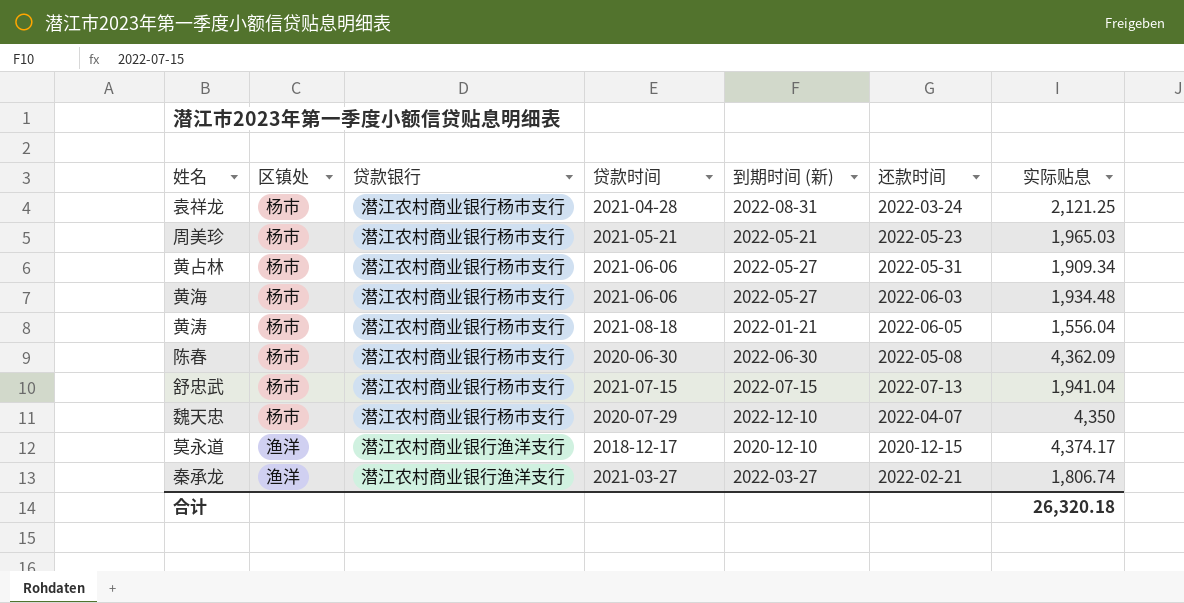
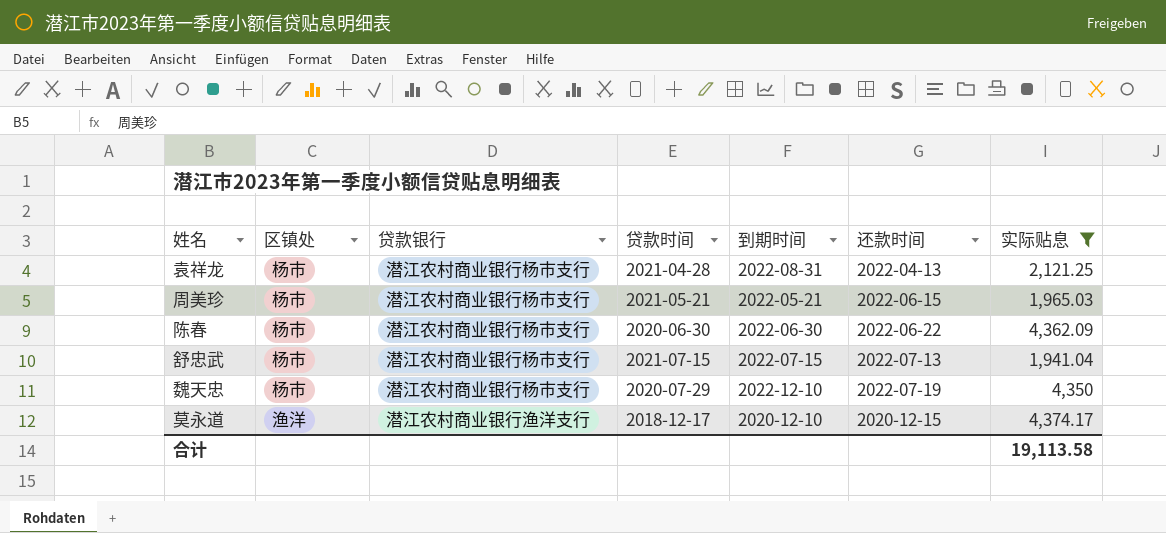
filter: none -> 实际贴息 >= 1,941.04
column name: 到期时间 (新) -> 到期时间
袁祥龙 | 还款时间: 2022-03-24 -> 2022-04-13
周美珍 | 还款时间: 2022-05-23 -> 2022-06-15
陈春 | 还款时间: 2022-05-08 -> 2022-06-22
魏天忠 | 还款时间: 2022-04-07 -> 2022-07-19
合计 | 实际贴息: 26,320.18 -> 19,113.58

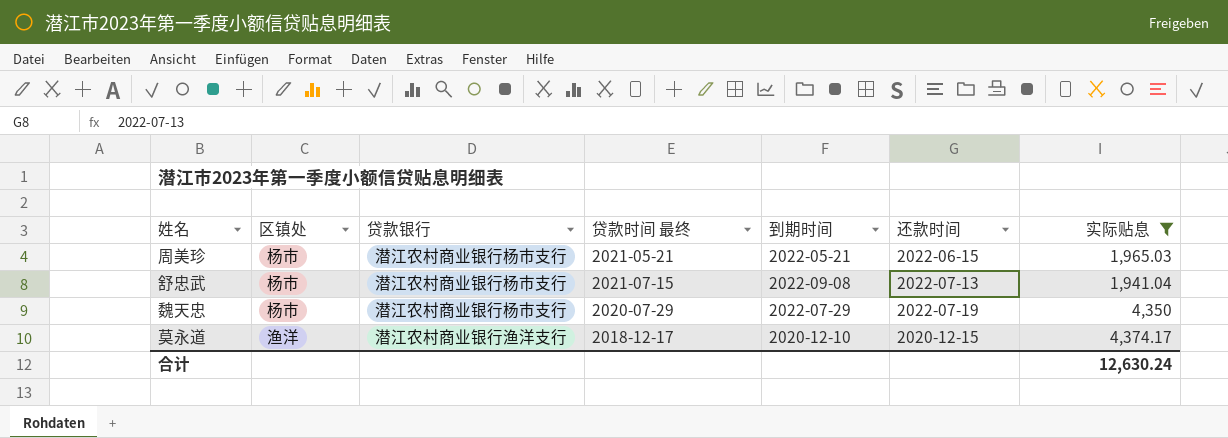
column name: 贷款时间 -> 贷款时间 最终
row 袁祥龙: 杨市 | 潜江农村商业银行杨市支行 | 2021-04-28 | 2022-08-31 | 2022-04-13 | 2,121.25 -> none
row 陈春: 杨市 | 潜江农村商业银行杨市支行 | 2020-06-30 | 2022-06-30 | 2022-06-22 | 4,362.09 -> none
舒忠武 | 到期时间: 2022-07-15 -> 2022-09-08
魏天忠 | 到期时间: 2022-12-10 -> 2022-07-29
合计 | 实际贴息: 19,113.58 -> 12,630.24

